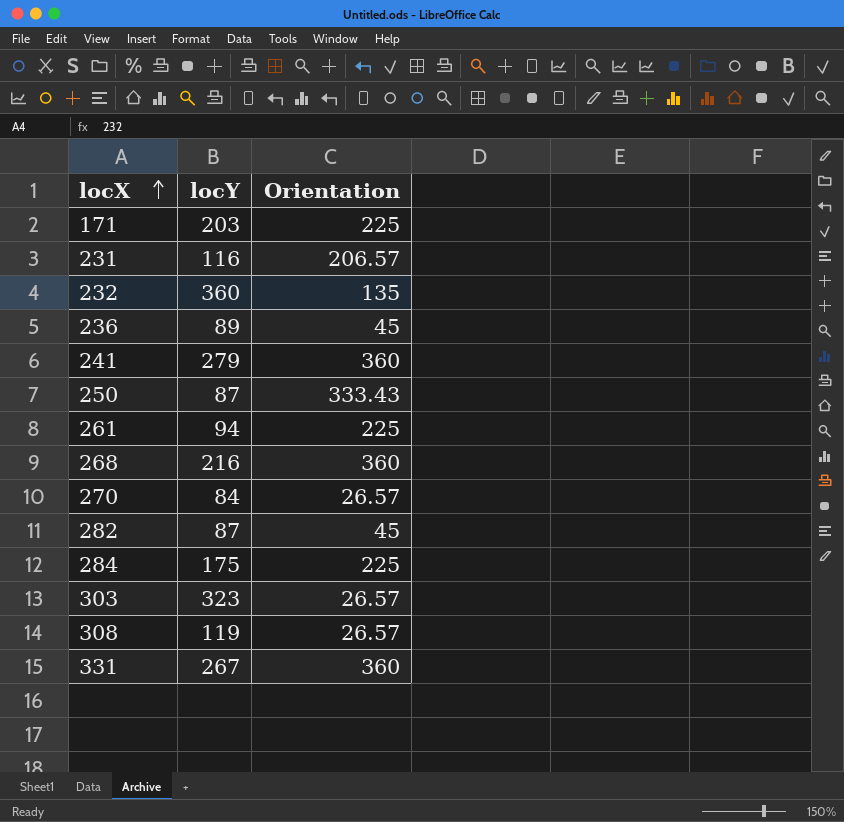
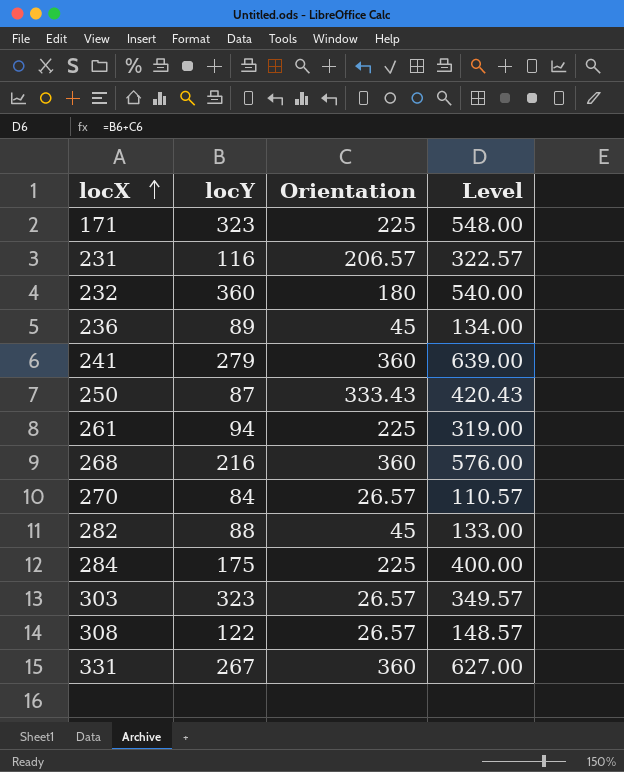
column Level | formula: none -> [locY] + [Orientation]
171 | locY: 203 -> 323
232 | Orientation: 135 -> 180
282 | locY: 87 -> 88
308 | locY: 119 -> 122

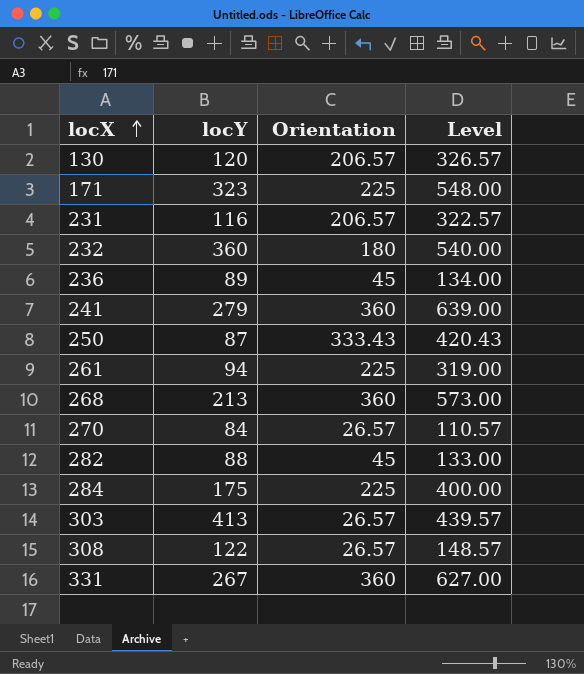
row 130: none -> 120 | 206.57 | 326.57
268 | locY: 216 -> 213
268 | Level: 576.00 -> 573.00
303 | locY: 323 -> 413
303 | Level: 349.57 -> 439.57

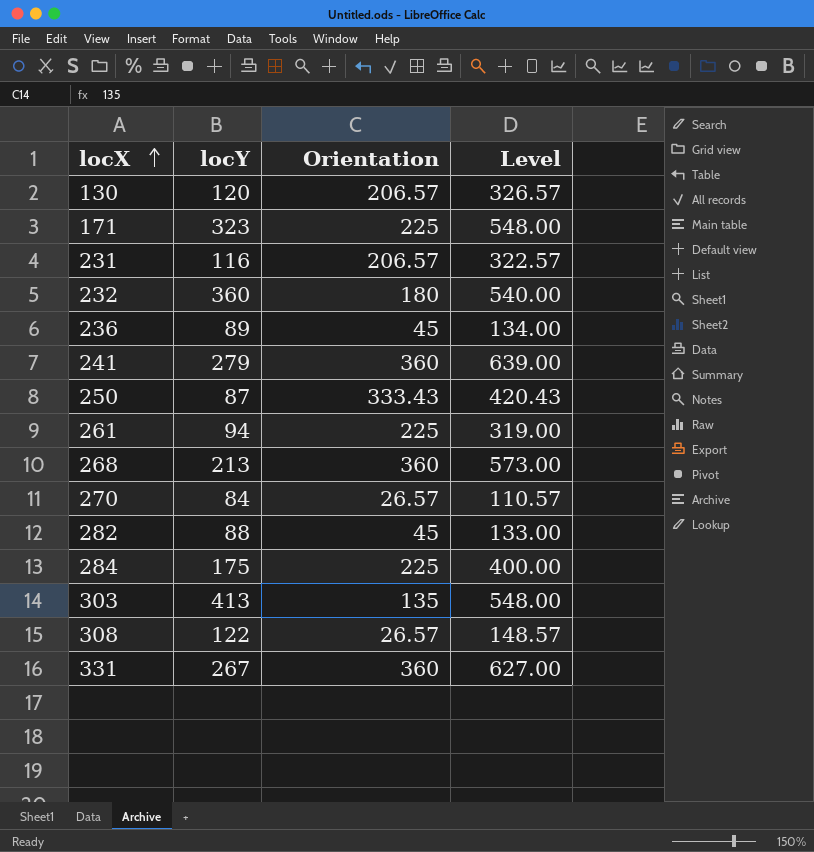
303 | Orientation: 26.57 -> 135
303 | Level: 439.57 -> 548.00

